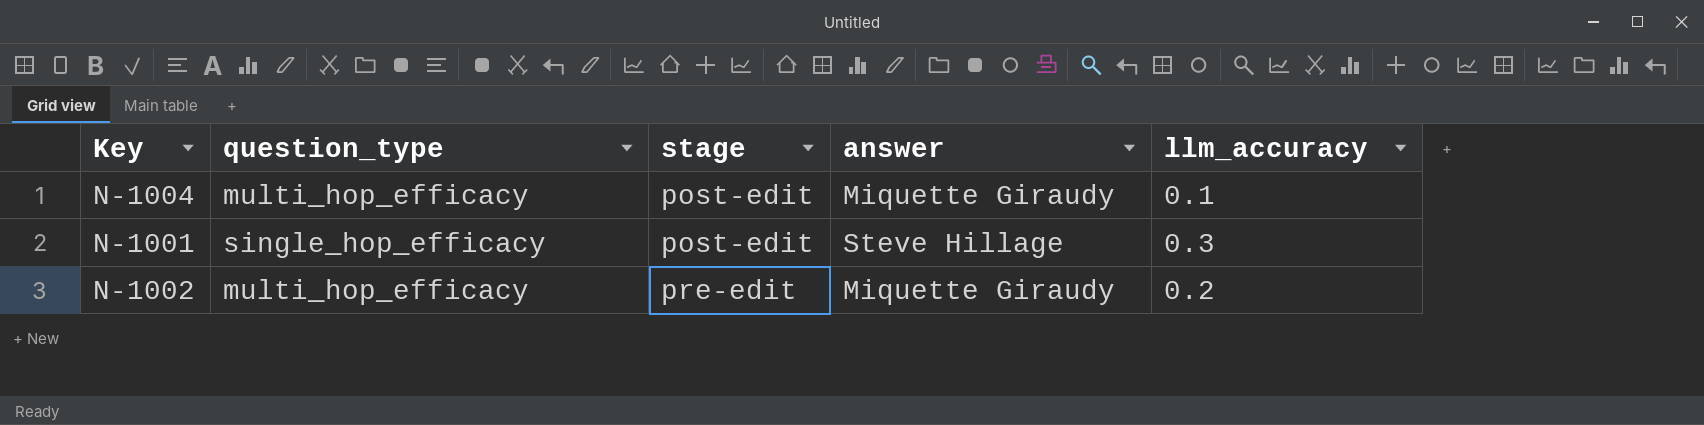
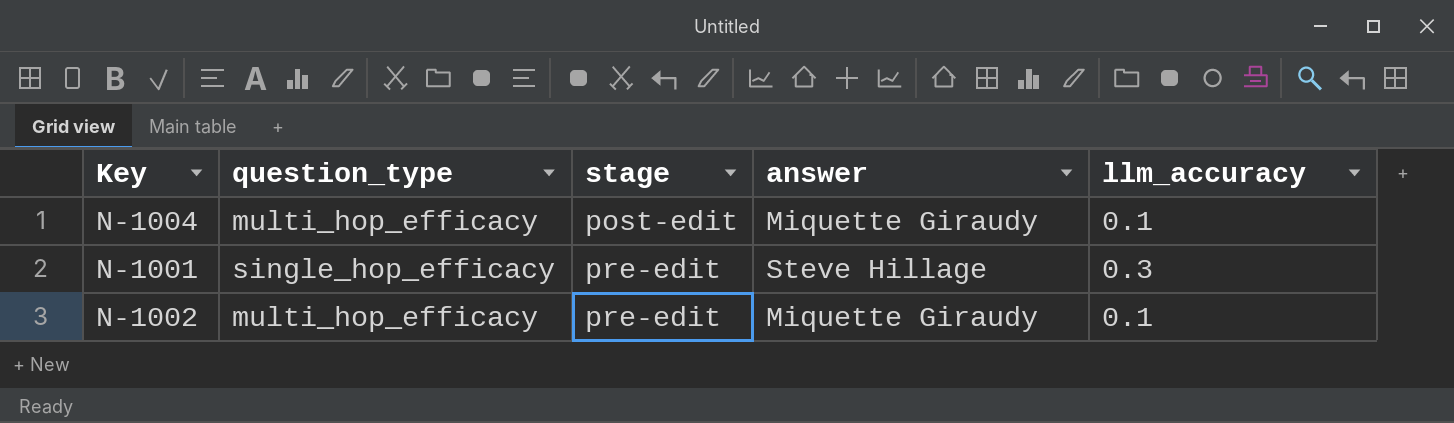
N-1001 | stage: post-edit -> pre-edit
N-1002 | llm_accuracy: 0.2 -> 0.1

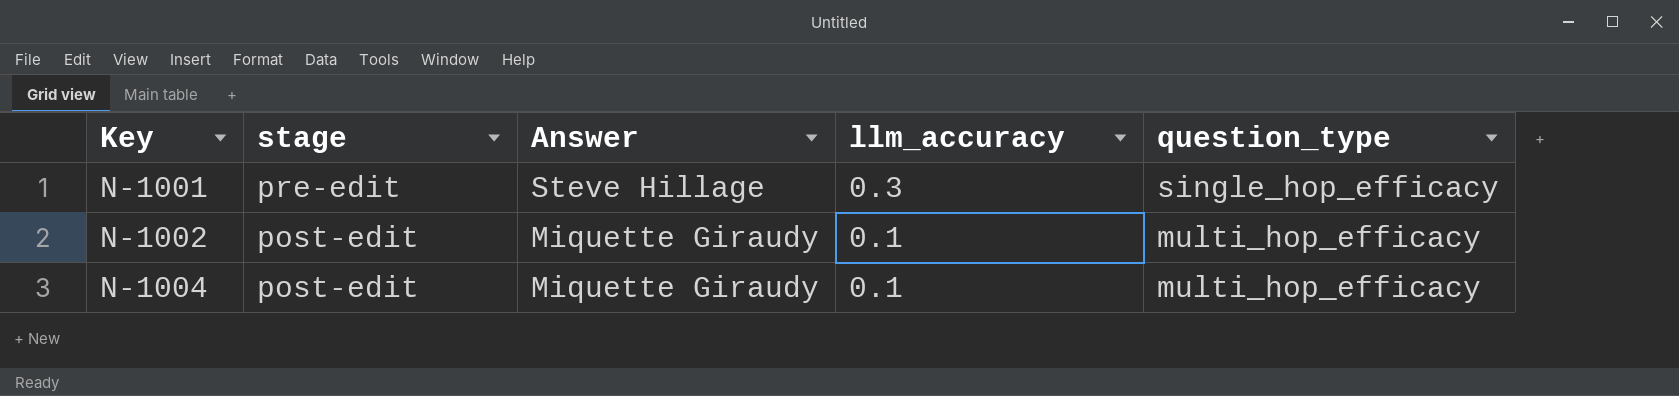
row order: stage ascending -> Key ascending
column name: answer -> Answer
column question_type | position: 2 -> 5
N-1002 | stage: pre-edit -> post-edit

